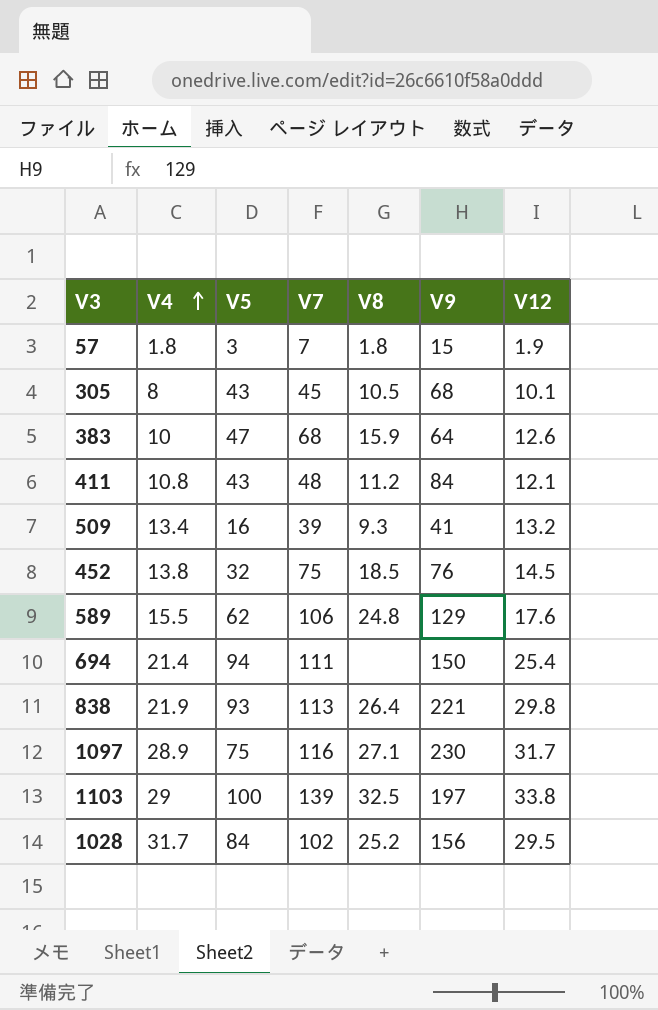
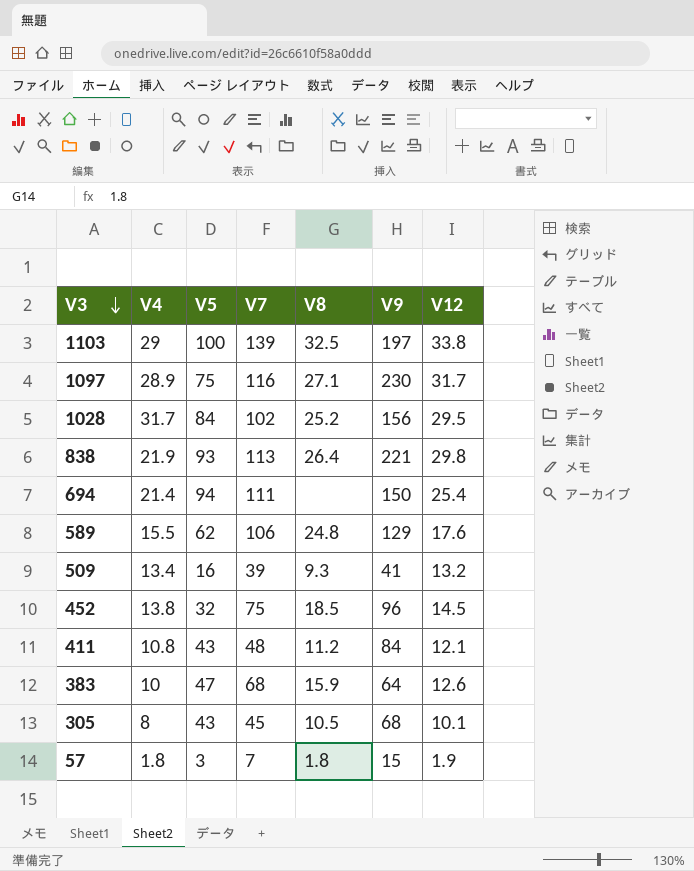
row order: V4 ascending -> V3 descending
452 | V9: 76 -> 96

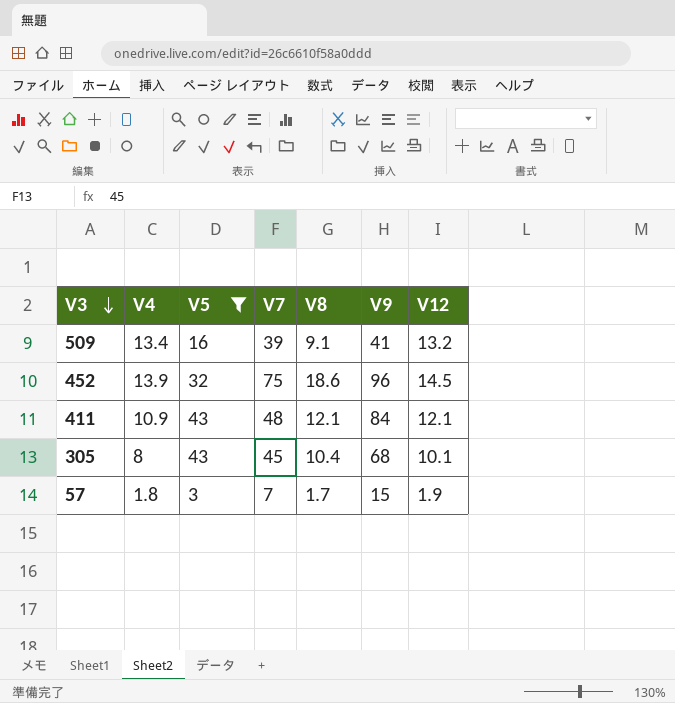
filter: none -> V5 <= 43
509 | V8: 9.3 -> 9.1
452 | V4: 13.8 -> 13.9
452 | V8: 18.5 -> 18.6
411 | V4: 10.8 -> 10.9
411 | V8: 11.2 -> 12.1
305 | V8: 10.5 -> 10.4
57 | V8: 1.8 -> 1.7

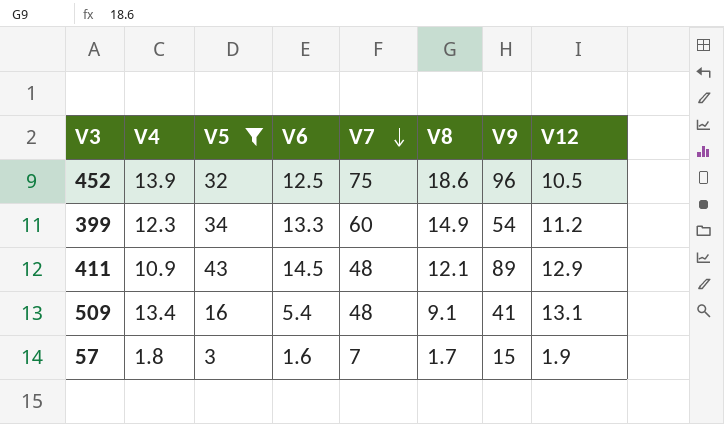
row order: V3 descending -> V7 descending
column V6 | position: none -> 4
row 305: 8 | 43 | 45 | 10.4 | 68 | 10.1 -> none
452 | V12: 14.5 -> 10.5
row 399: none -> 12.3 | 34 | 13.3 | 60 | 14.9 | 54 | 11.2
411 | V9: 84 -> 89
411 | V12: 12.1 -> 12.9
509 | V7: 39 -> 48
509 | V12: 13.2 -> 13.1

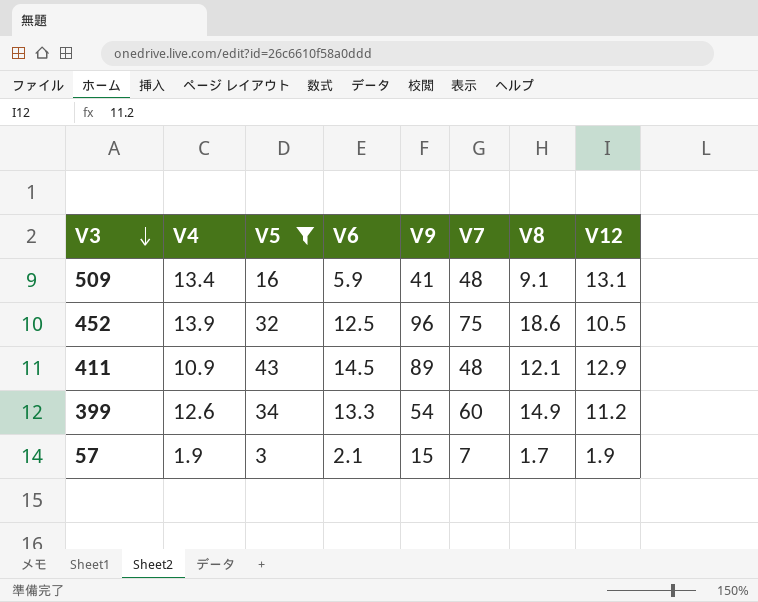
row order: V7 descending -> V3 descending
column V9 | position: 7 -> 5
509 | V6: 5.4 -> 5.9
399 | V4: 12.3 -> 12.6
57 | V4: 1.8 -> 1.9
57 | V6: 1.6 -> 2.1

